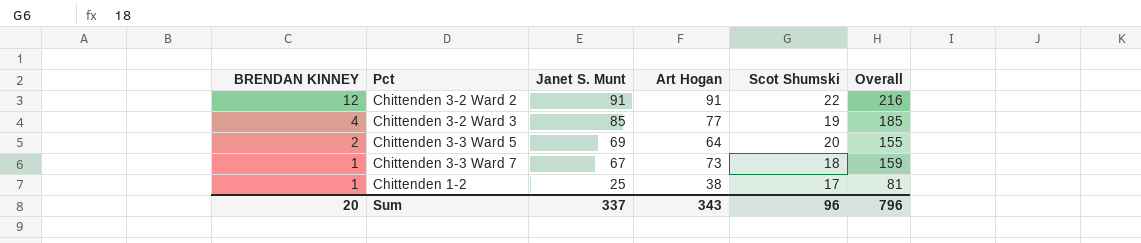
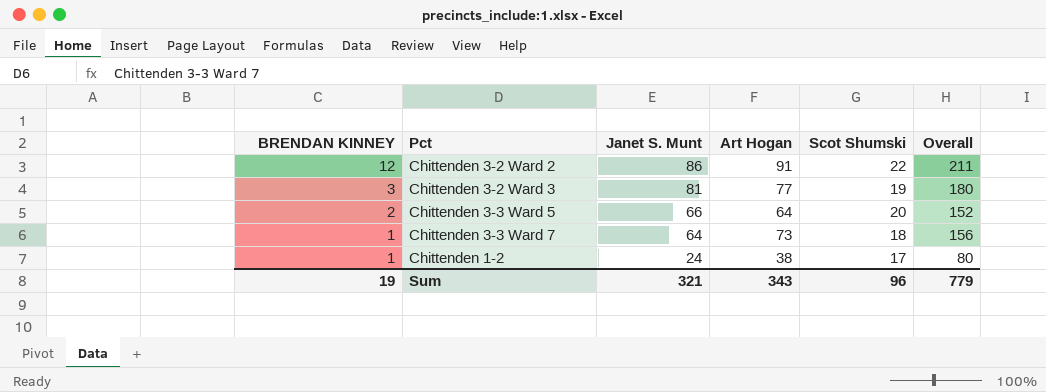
Chittenden 3-2 Ward 2 | Janet S. Munt: 91 -> 86
Chittenden 3-2 Ward 2 | Overall: 216 -> 211
Chittenden 3-2 Ward 3 | BRENDAN KINNEY: 4 -> 3
Chittenden 3-2 Ward 3 | Janet S. Munt: 85 -> 81
Chittenden 3-2 Ward 3 | Overall: 185 -> 180
Chittenden 3-3 Ward 5 | Janet S. Munt: 69 -> 66
Chittenden 3-3 Ward 5 | Overall: 155 -> 152
Chittenden 3-3 Ward 7 | Janet S. Munt: 67 -> 64
Chittenden 3-3 Ward 7 | Overall: 159 -> 156
Chittenden 1-2 | Janet S. Munt: 25 -> 24
Chittenden 1-2 | Overall: 81 -> 80
Sum | BRENDAN KINNEY: 20 -> 19
Sum | Janet S. Munt: 337 -> 321
Sum | Overall: 796 -> 779

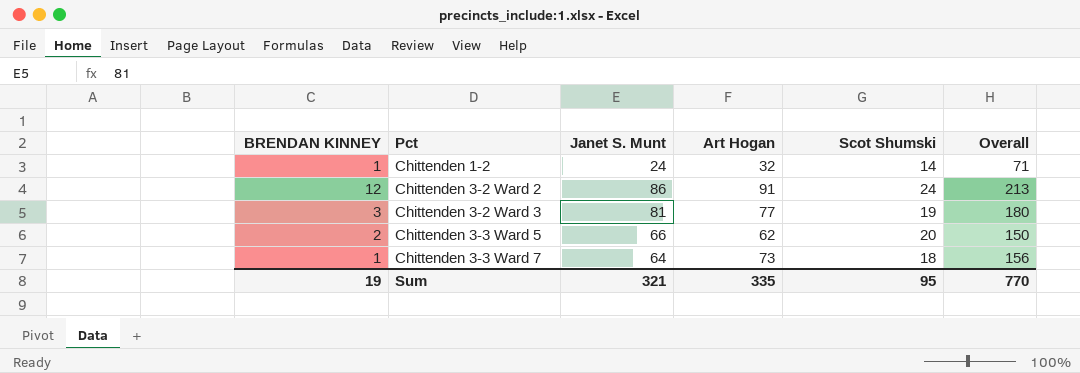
row order: BRENDAN KINNEY descending -> Pct ascending
Chittenden 1-2 | Art Hogan: 38 -> 32
Chittenden 1-2 | Scot Shumski: 17 -> 14
Chittenden 1-2 | Overall: 80 -> 71
Chittenden 3-2 Ward 2 | Scot Shumski: 22 -> 24
Chittenden 3-2 Ward 2 | Overall: 211 -> 213
Chittenden 3-3 Ward 5 | Art Hogan: 64 -> 62
Chittenden 3-3 Ward 5 | Overall: 152 -> 150
Sum | Art Hogan: 343 -> 335
Sum | Scot Shumski: 96 -> 95
Sum | Overall: 779 -> 770

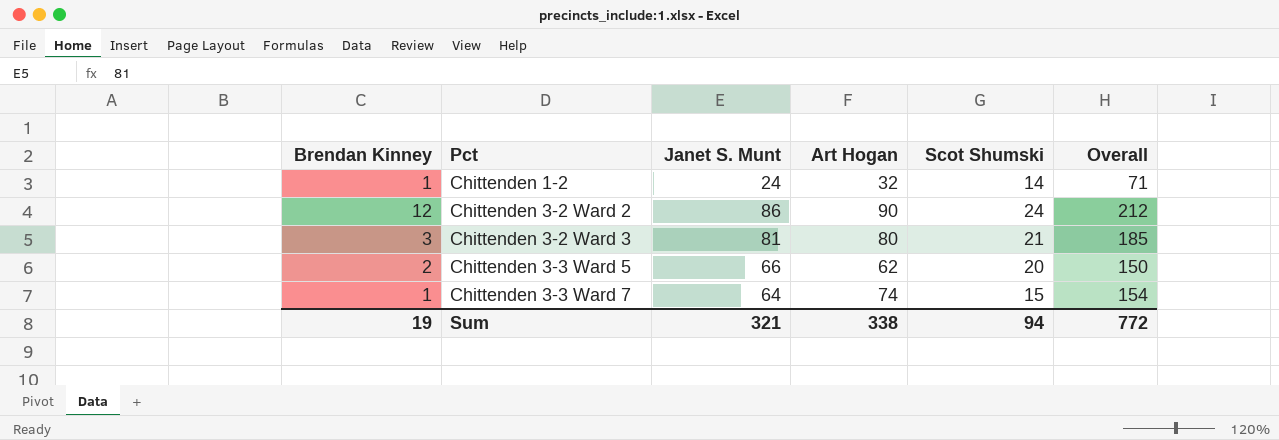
column name: BRENDAN KINNEY -> Brendan Kinney
Chittenden 3-2 Ward 2 | Art Hogan: 91 -> 90
Chittenden 3-2 Ward 2 | Overall: 213 -> 212
Chittenden 3-2 Ward 3 | Art Hogan: 77 -> 80
Chittenden 3-2 Ward 3 | Scot Shumski: 19 -> 21
Chittenden 3-2 Ward 3 | Overall: 180 -> 185
Chittenden 3-3 Ward 7 | Art Hogan: 73 -> 74
Chittenden 3-3 Ward 7 | Scot Shumski: 18 -> 15
Chittenden 3-3 Ward 7 | Overall: 156 -> 154
Sum | Art Hogan: 335 -> 338
Sum | Scot Shumski: 95 -> 94
Sum | Overall: 770 -> 772

